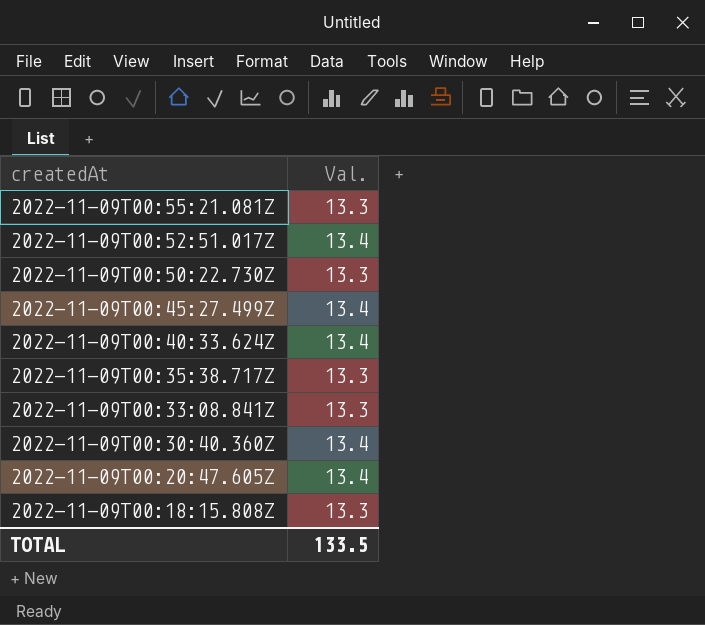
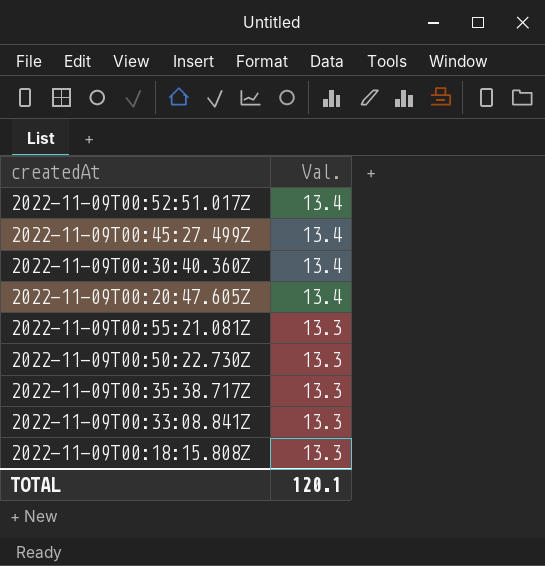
row order: createdAt descending -> Val. descending
row 2022-11-09T00:40:33.624Z: 13.4 -> none
TOTAL | Val.: 133.5 -> 120.1

